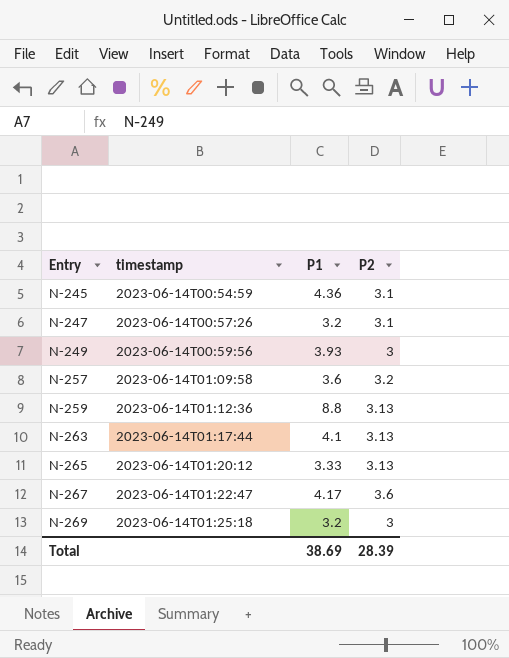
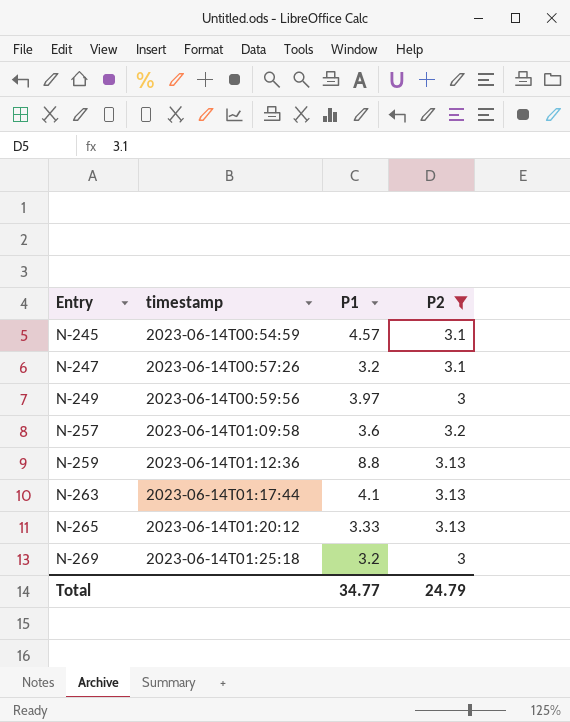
filter: none -> P2 != 3.6
N-245 | P1: 4.36 -> 4.57
N-249 | P1: 3.93 -> 3.97
Total | P1: 38.69 -> 34.77
Total | P2: 28.39 -> 24.79

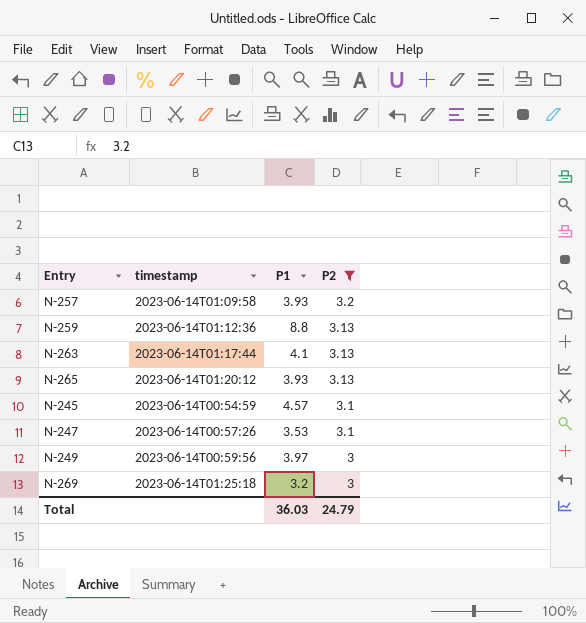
row order: Entry ascending -> P2 descending
N-257 | P1: 3.6 -> 3.93
N-265 | P1: 3.33 -> 3.93
N-247 | P1: 3.2 -> 3.53
Total | P1: 34.77 -> 36.03

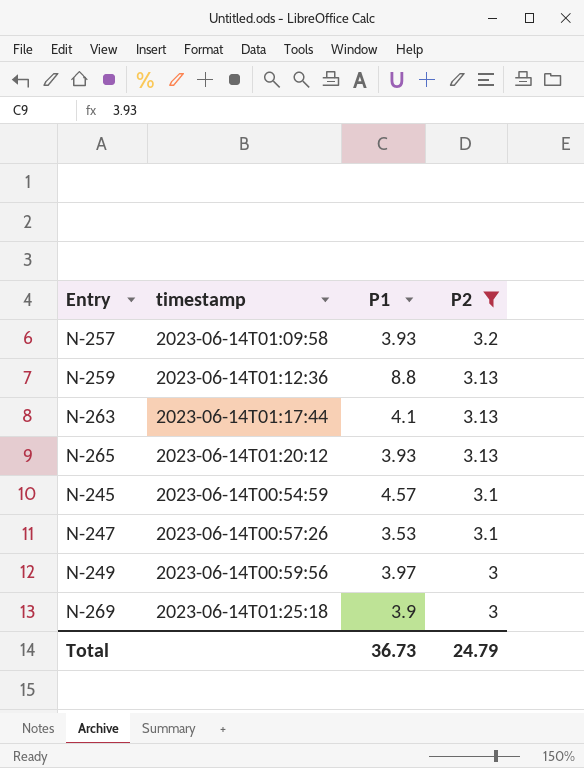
N-269 | P1: 3.2 -> 3.9
Total | P1: 36.03 -> 36.73

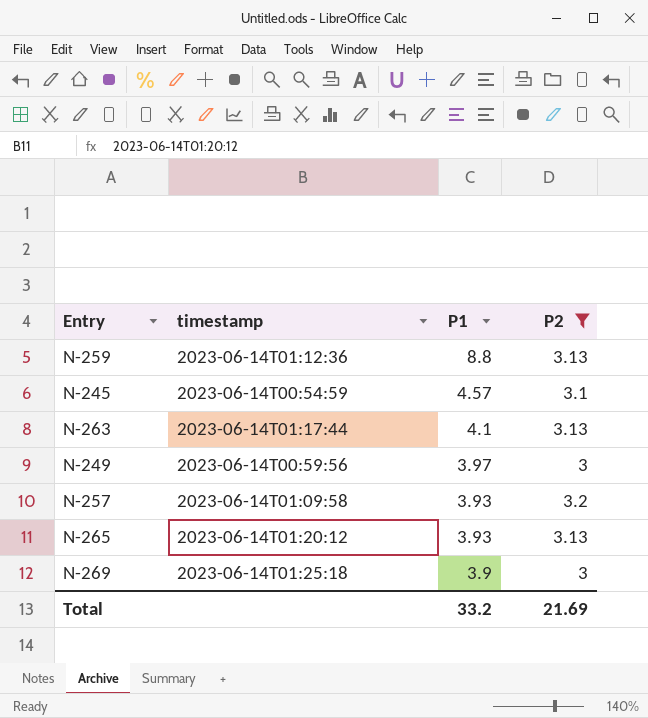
row order: P2 descending -> P1 descending
row N-247: 2023-06-14T00:57:26 | 3.53 | 3.1 -> none
Total | P1: 36.73 -> 33.2
Total | P2: 24.79 -> 21.69

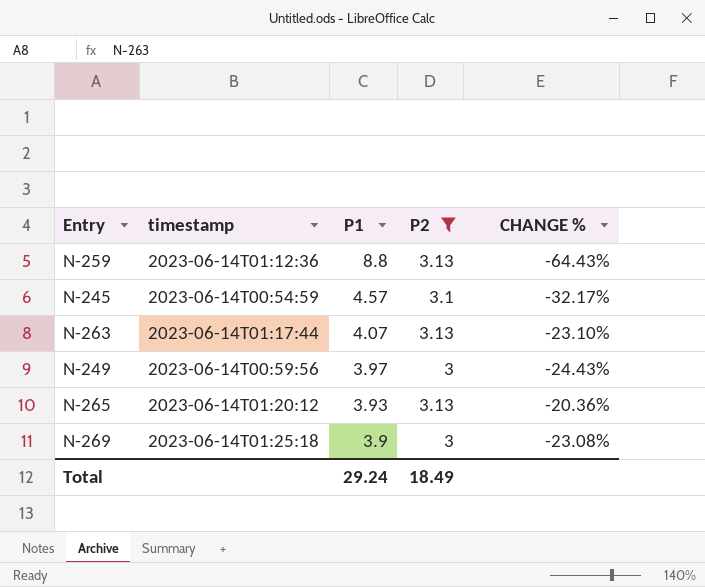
column CHANGE % | formula: none -> ([P2] - [P1]) / [P1]
row N-257: 2023-06-14T01:09:58 | 3.93 | 3.2 -> none
N-263 | P1: 4.1 -> 4.07
Total | P1: 33.2 -> 29.24
Total | P2: 21.69 -> 18.49

